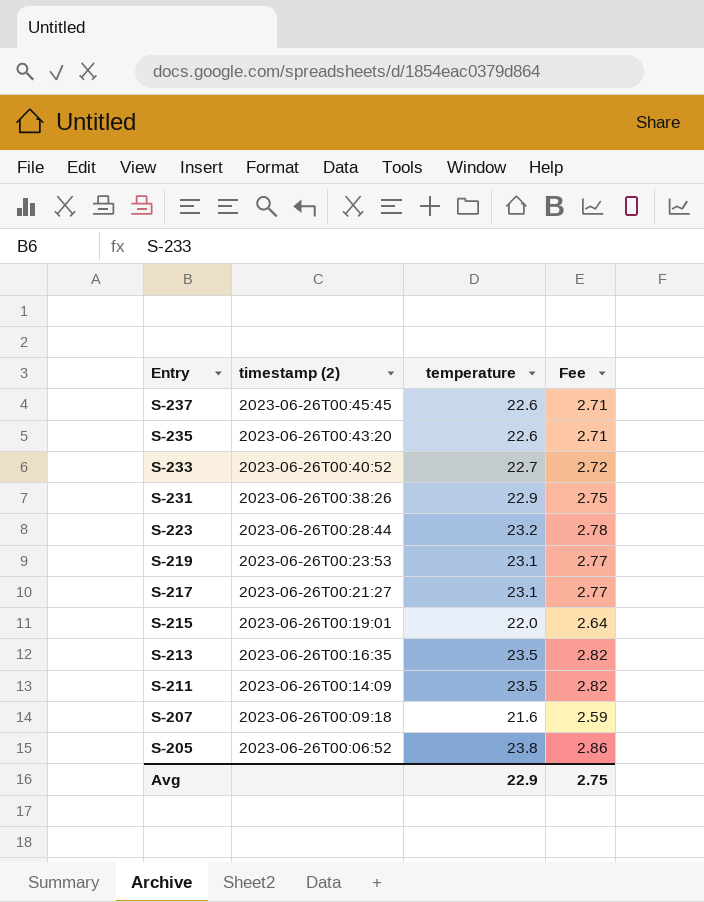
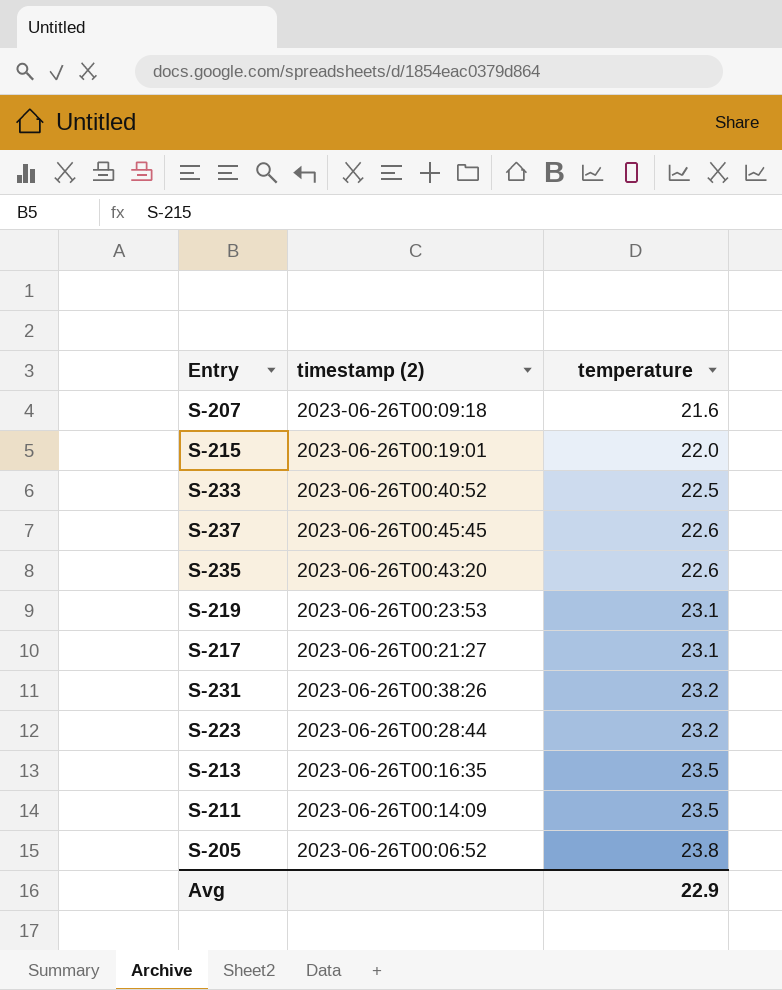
row order: Entry descending -> temperature ascending
column Fee | formula: [temperature] * 0.12 -> none
S-233 | temperature: 22.7 -> 22.5
S-231 | temperature: 22.9 -> 23.2

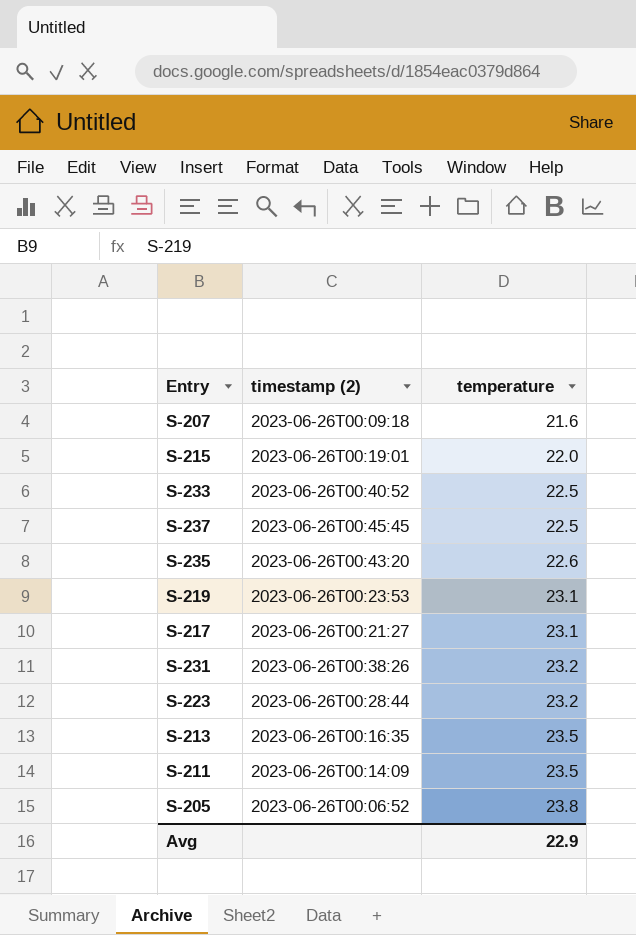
S-237 | temperature: 22.6 -> 22.5

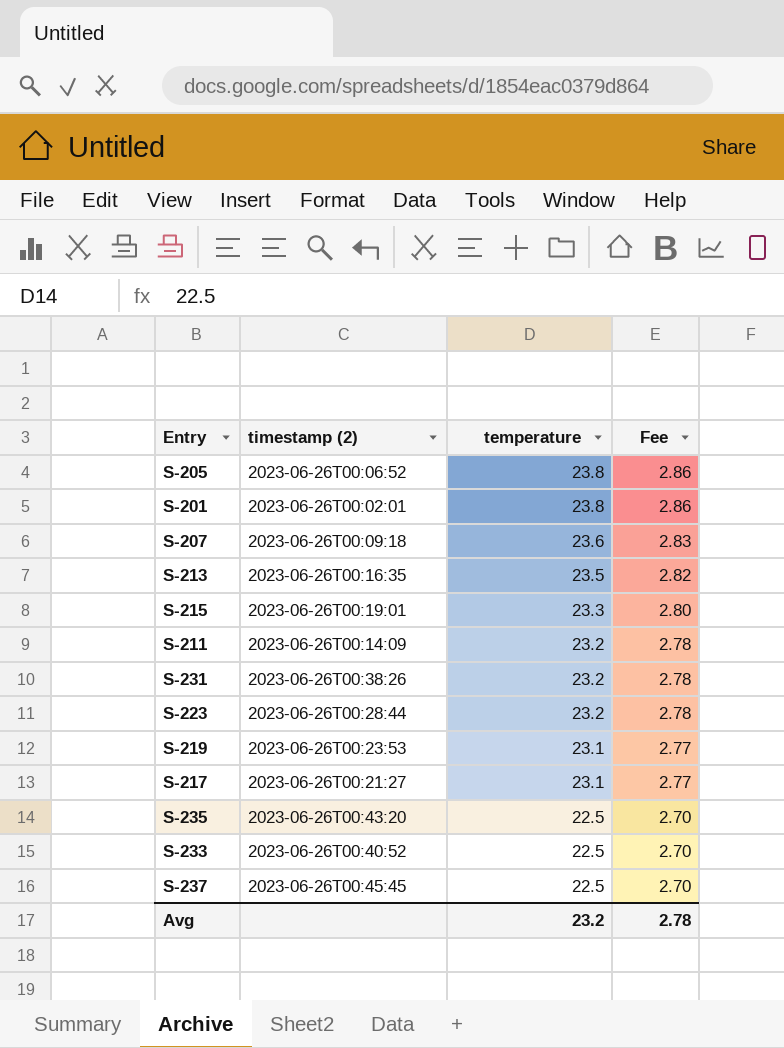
row order: temperature ascending -> temperature descending
column Fee | formula: none -> [temperature] * 0.12
row S-201: none -> 2023-06-26T00:02:01 | 23.8 | 2.86
S-207 | temperature: 21.6 -> 23.6
S-215 | temperature: 22.0 -> 23.3
S-211 | temperature: 23.5 -> 23.2
S-235 | temperature: 22.6 -> 22.5
Avg | temperature: 22.9 -> 23.2

